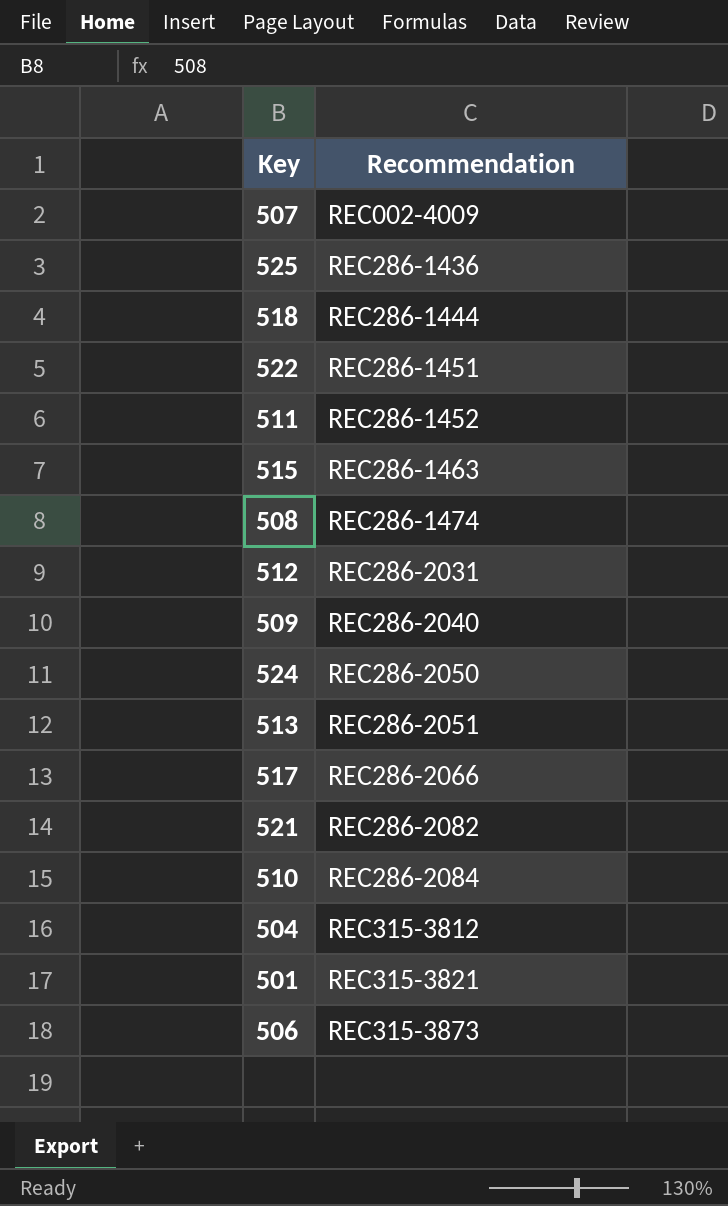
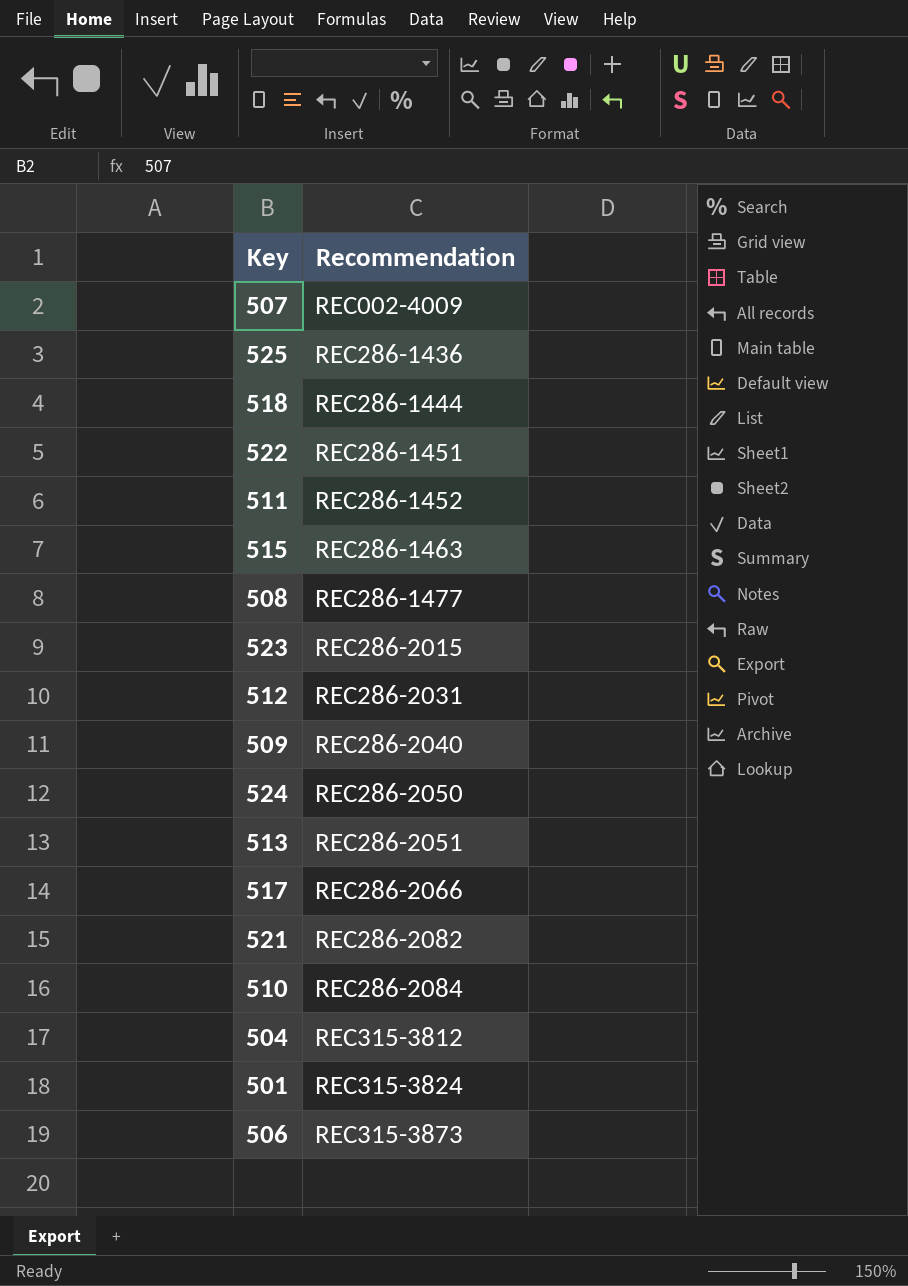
508 | Recommendation: REC286-1474 -> REC286-1477
row 523: none -> REC286-2015
501 | Recommendation: REC315-3821 -> REC315-3824

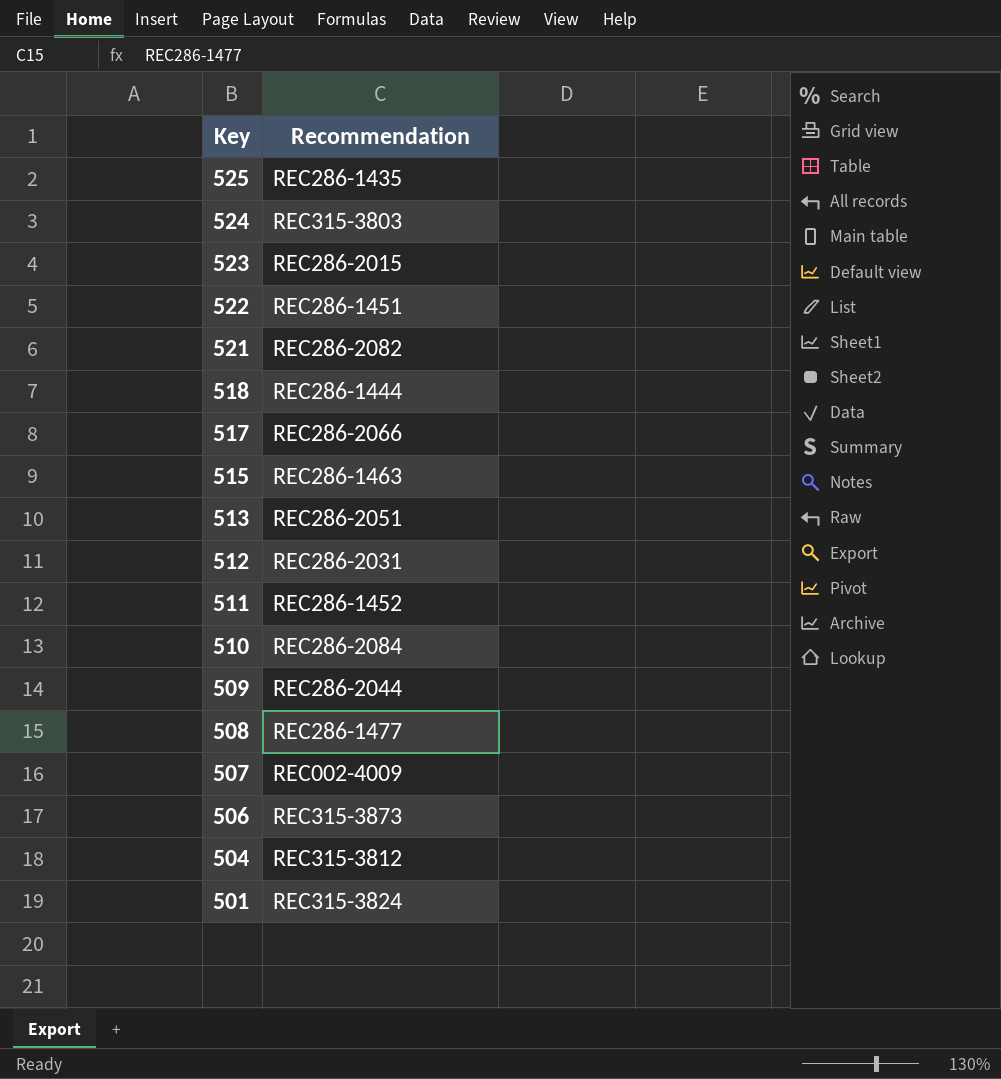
row order: Recommendation ascending -> Key descending
525 | Recommendation: REC286-1436 -> REC286-1435
524 | Recommendation: REC286-2050 -> REC315-3803
509 | Recommendation: REC286-2040 -> REC286-2044

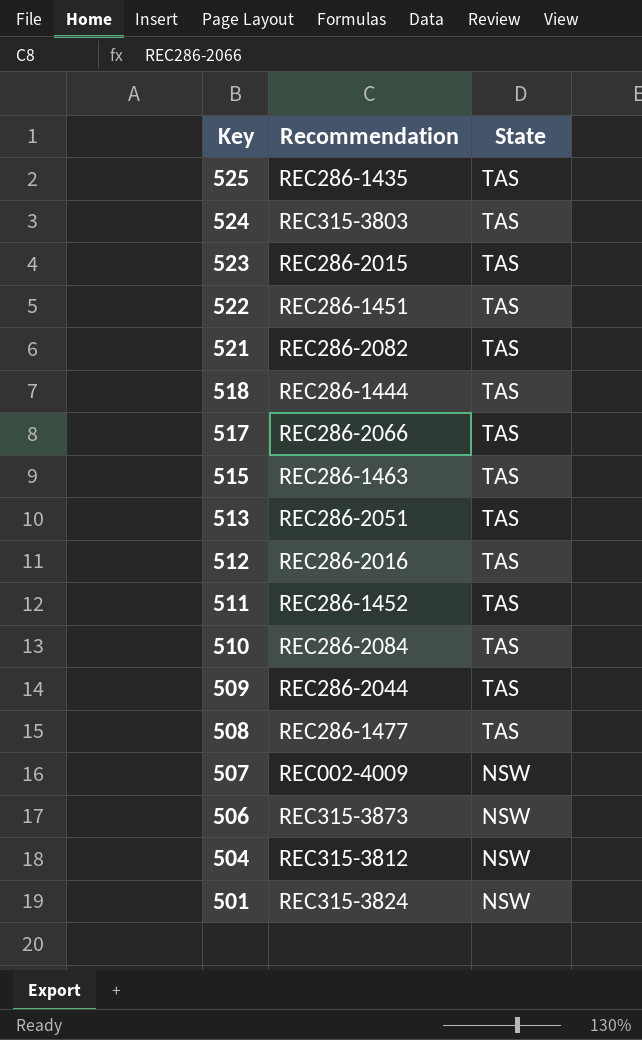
column State | position: none -> 3
512 | Recommendation: REC286-2031 -> REC286-2016

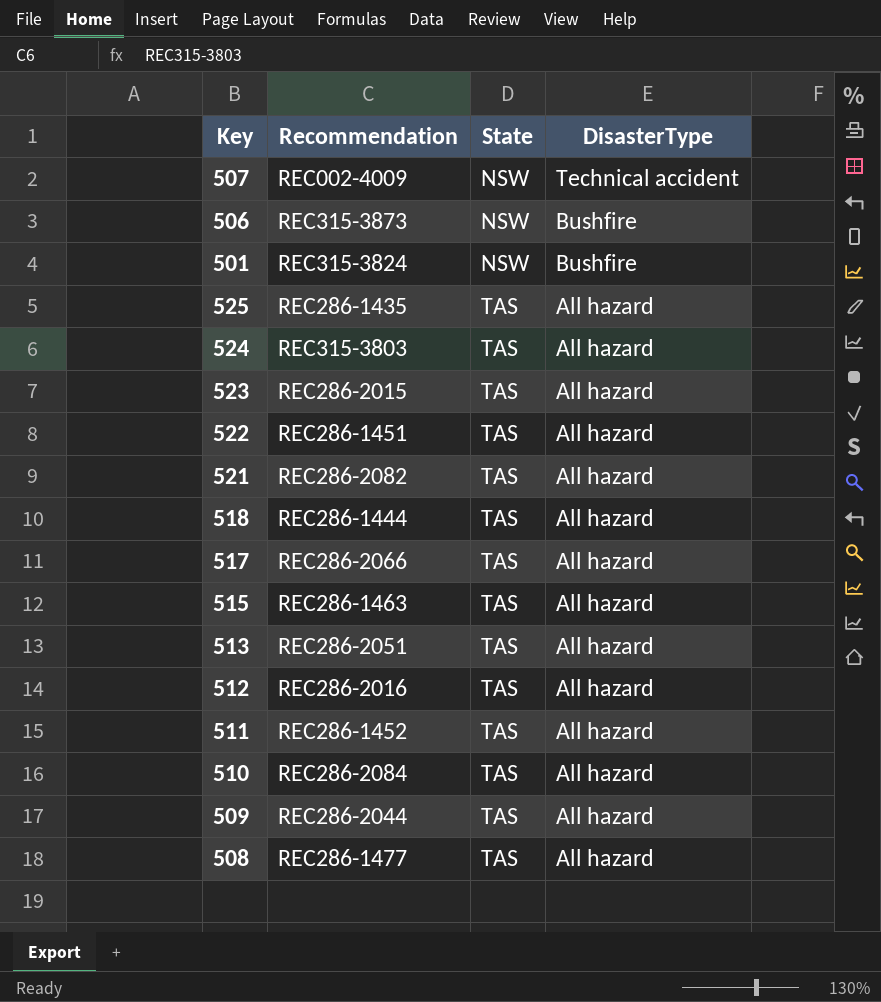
row order: Key descending -> State ascending
column DisasterType | position: none -> 4
row 504: REC315-3812 | NSW -> none

